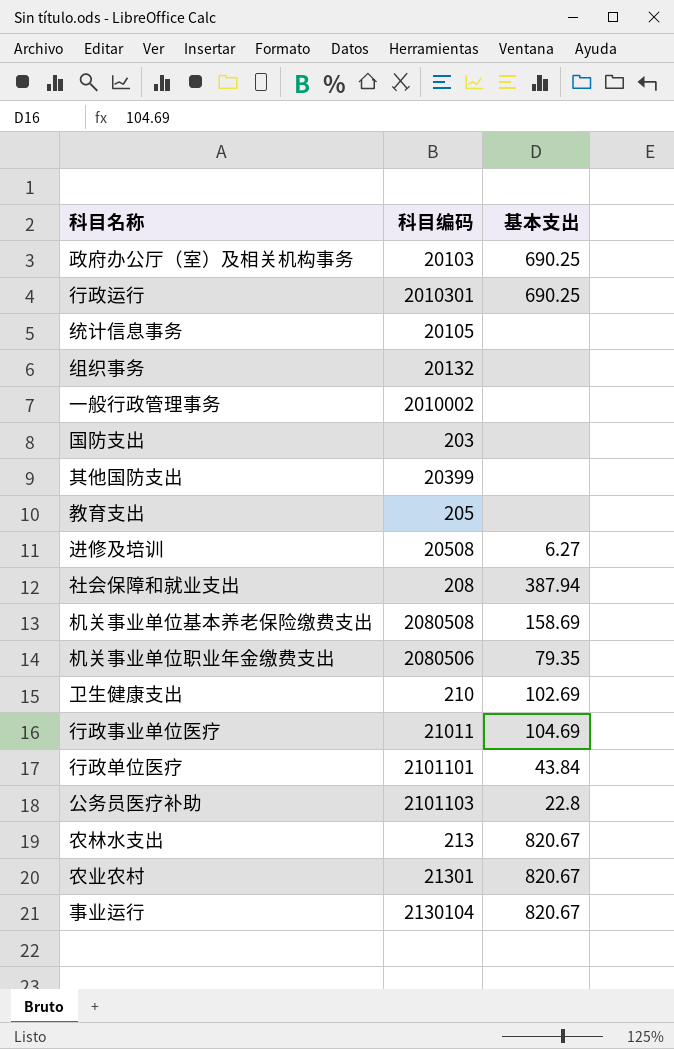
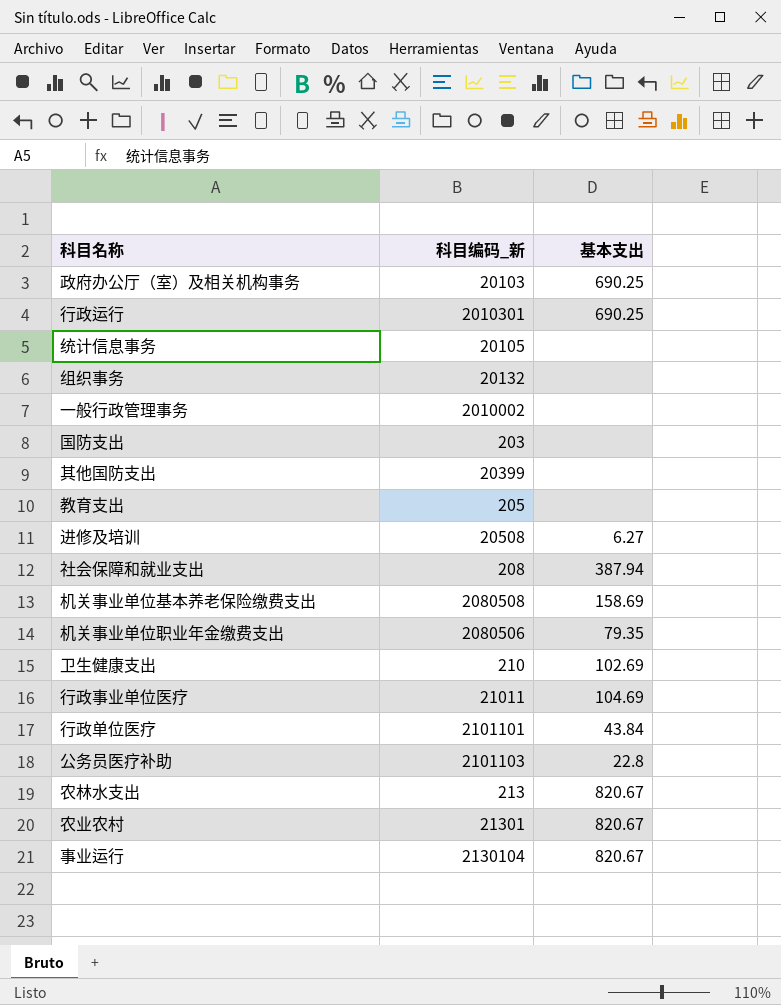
column name: 科目编码 -> 科目编码_新

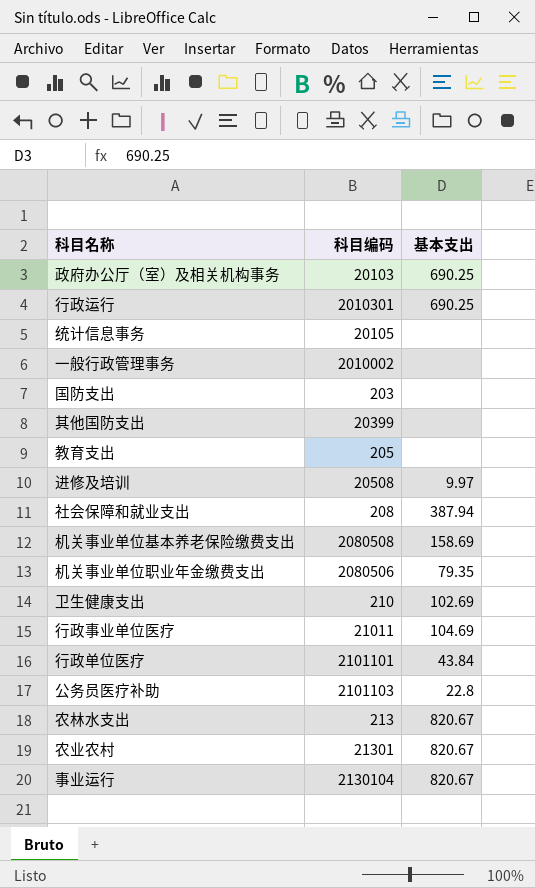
column name: 科目编码_新 -> 科目编码
row 组织事务: 20132 | none -> none
进修及培训 | 基本支出: 6.27 -> 9.97

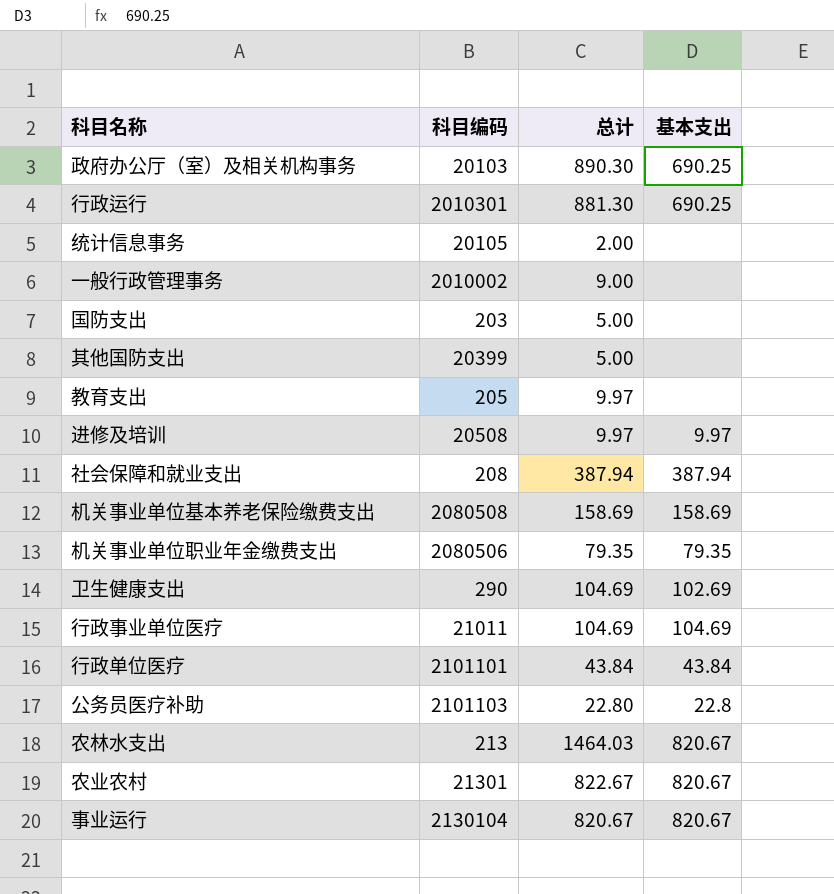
column 总计 | position: none -> 3
卫生健康支出 | 科目编码: 210 -> 290

